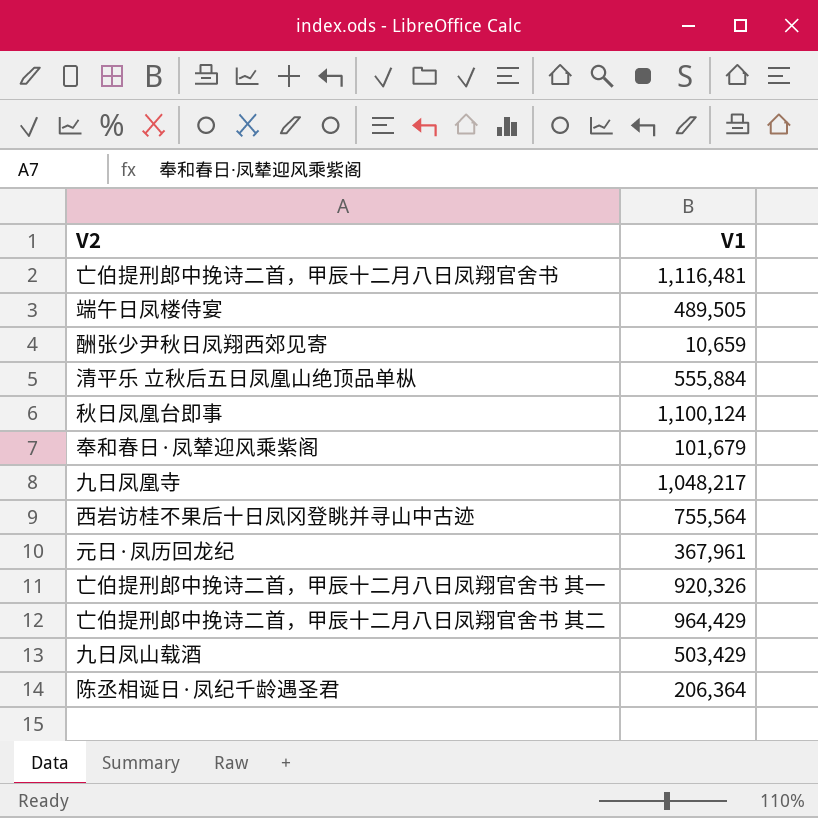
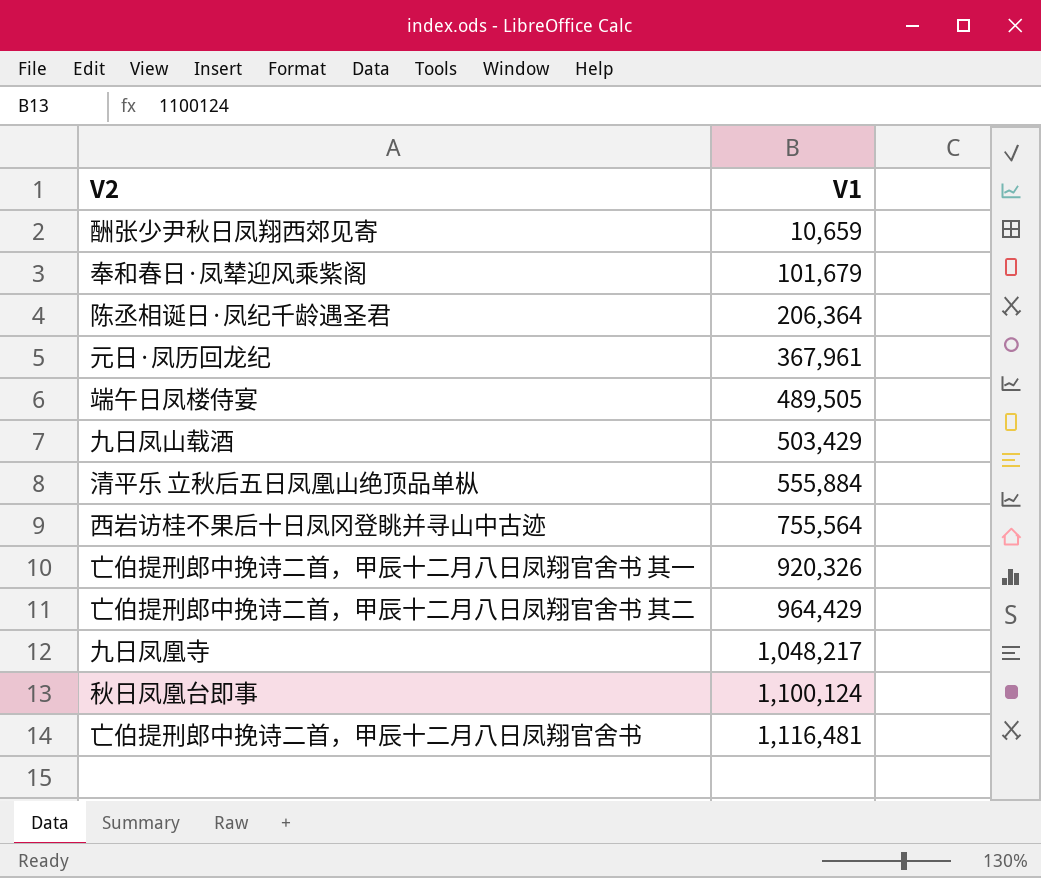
row order: none -> V1 ascending

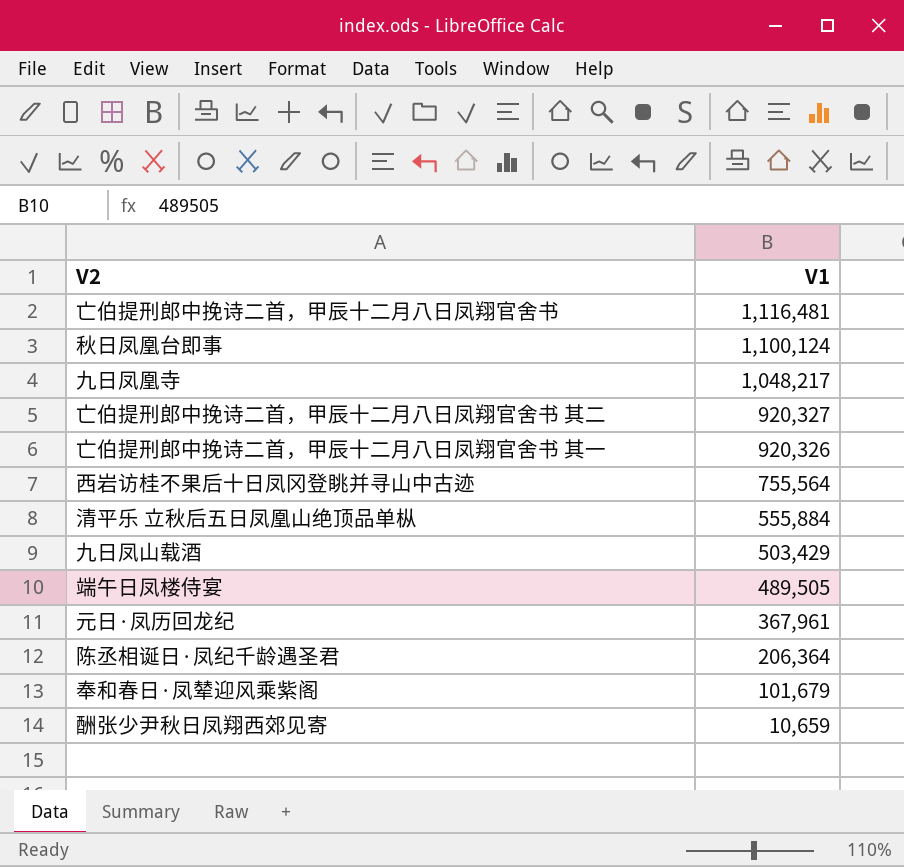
row order: V1 ascending -> V1 descending
亡伯提刑郎中挽诗二首，甲辰十二月八日凤翔官舍书 其二 | V1: 964,429 -> 920,327

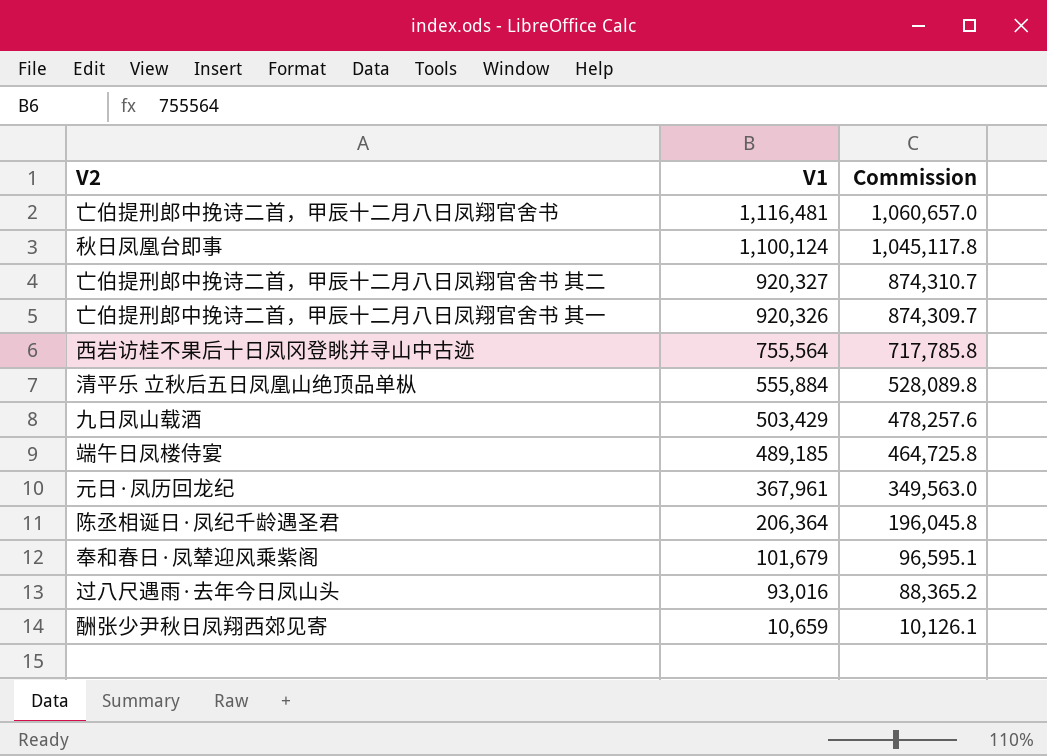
column Commission | formula: none -> [V1] * 0.95
row 九日凤凰寺: 1,048,217 -> none
端午日凤楼侍宴 | V1: 489,505 -> 489,185
row 过八尺遇雨·去年今日凤山头: none -> 93,016 | 88,365.2

